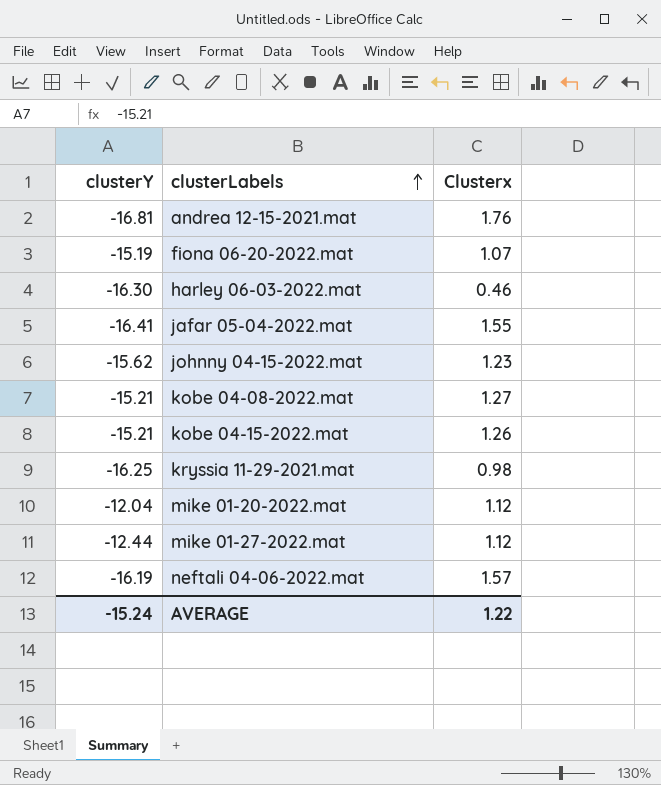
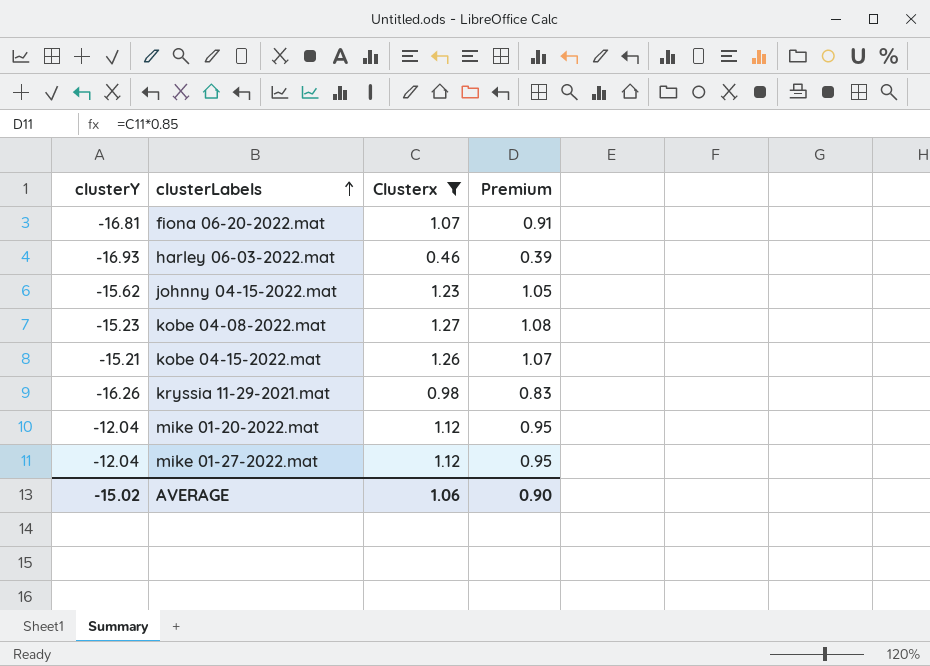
filter: none -> Clusterx <= 1.27
column Premium | formula: none -> [Clusterx] * 0.85
fiona 06-20-2022.mat | clusterY: -15.19 -> -16.81
harley 06-03-2022.mat | clusterY: -16.30 -> -16.93
kobe 04-08-2022.mat | clusterY: -15.21 -> -15.23
kryssia 11-29-2021.mat | clusterY: -16.25 -> -16.26
mike 01-27-2022.mat | clusterY: -12.44 -> -12.04
AVERAGE | clusterY: -15.24 -> -15.02
AVERAGE | Clusterx: 1.22 -> 1.06

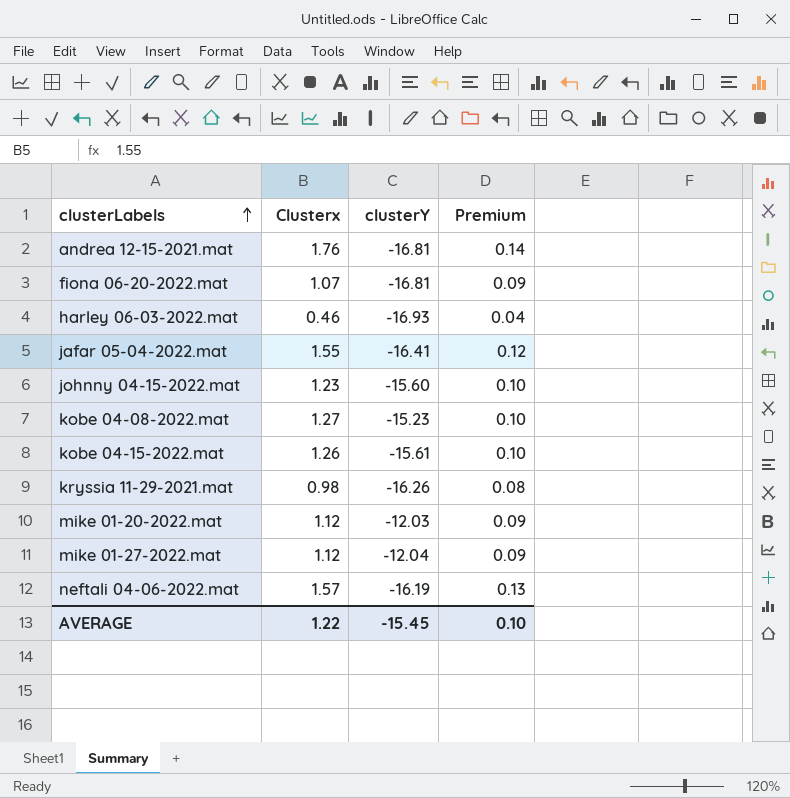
filter: Clusterx <= 1.27 -> none
column clusterY | position: 1 -> 3
column Premium | formula: [Clusterx] * 0.85 -> [Clusterx] * 0.08
johnny 04-15-2022.mat | clusterY: -15.62 -> -15.60
kobe 04-15-2022.mat | clusterY: -15.21 -> -15.61
mike 01-20-2022.mat | clusterY: -12.04 -> -12.03
AVERAGE | Clusterx: 1.06 -> 1.22
AVERAGE | clusterY: -15.02 -> -15.45
AVERAGE | Premium: 0.90 -> 0.10

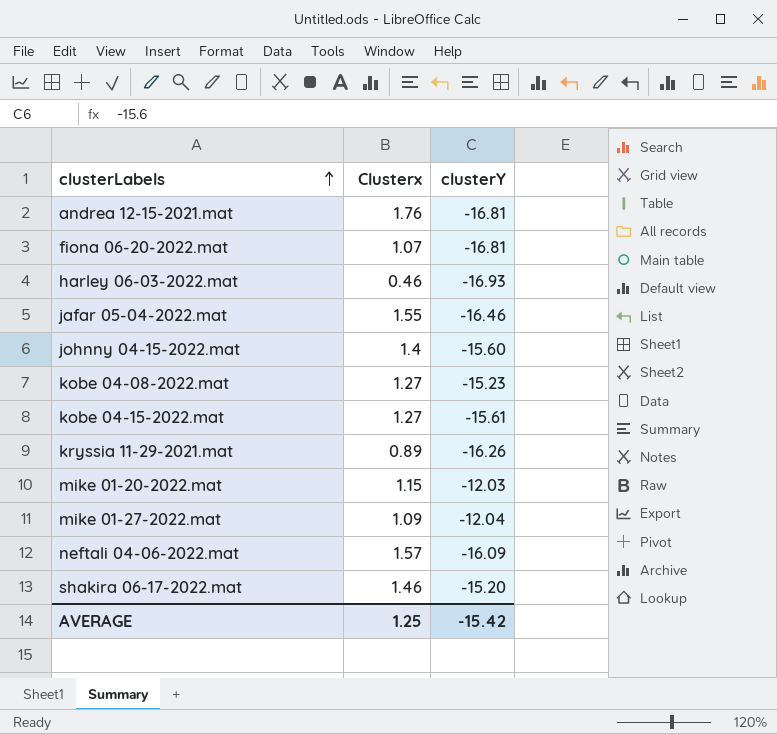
column Premium | formula: [Clusterx] * 0.08 -> none
jafar 05-04-2022.mat | clusterY: -16.41 -> -16.46
johnny 04-15-2022.mat | Clusterx: 1.23 -> 1.4
kobe 04-15-2022.mat | Clusterx: 1.26 -> 1.27
kryssia 11-29-2021.mat | Clusterx: 0.98 -> 0.89
mike 01-20-2022.mat | Clusterx: 1.12 -> 1.15
mike 01-27-2022.mat | Clusterx: 1.12 -> 1.09
neftali 04-06-2022.mat | clusterY: -16.19 -> -16.09
row shakira 06-17-2022.mat: none -> 1.46 | -15.20
AVERAGE | Clusterx: 1.22 -> 1.25
AVERAGE | clusterY: -15.45 -> -15.42

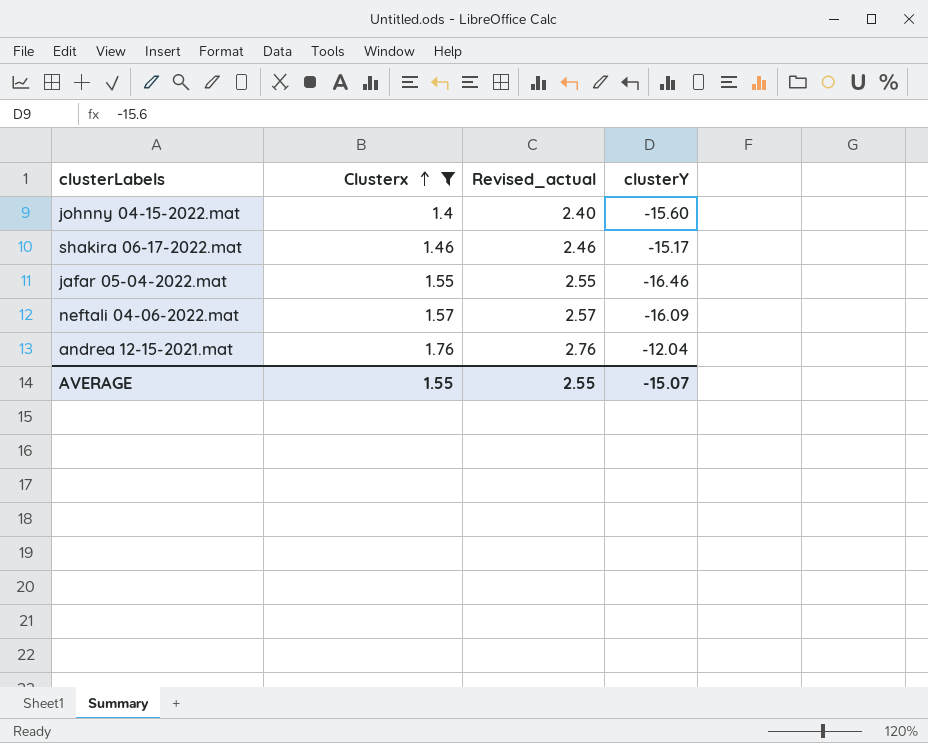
filter: none -> Clusterx >= 1.4
row order: clusterLabels ascending -> Clusterx ascending
column Revised_actual | formula: none -> [Clusterx] + 1
shakira 06-17-2022.mat | clusterY: -15.20 -> -15.17
andrea 12-15-2021.mat | clusterY: -16.81 -> -12.04
AVERAGE | Clusterx: 1.25 -> 1.55
AVERAGE | clusterY: -15.42 -> -15.07

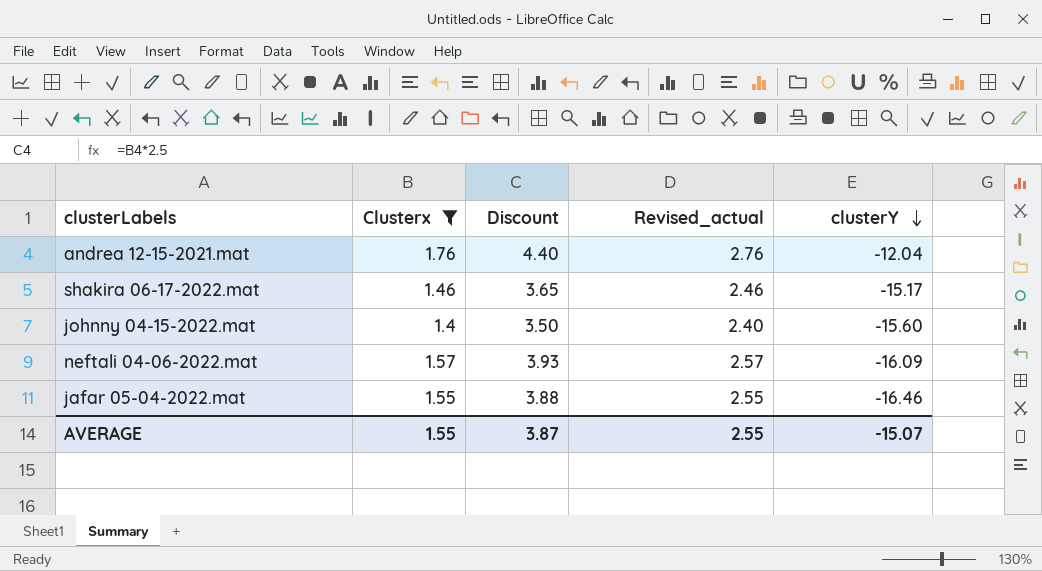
row order: Clusterx ascending -> clusterY descending
column Discount | formula: none -> [Clusterx] * 2.5

